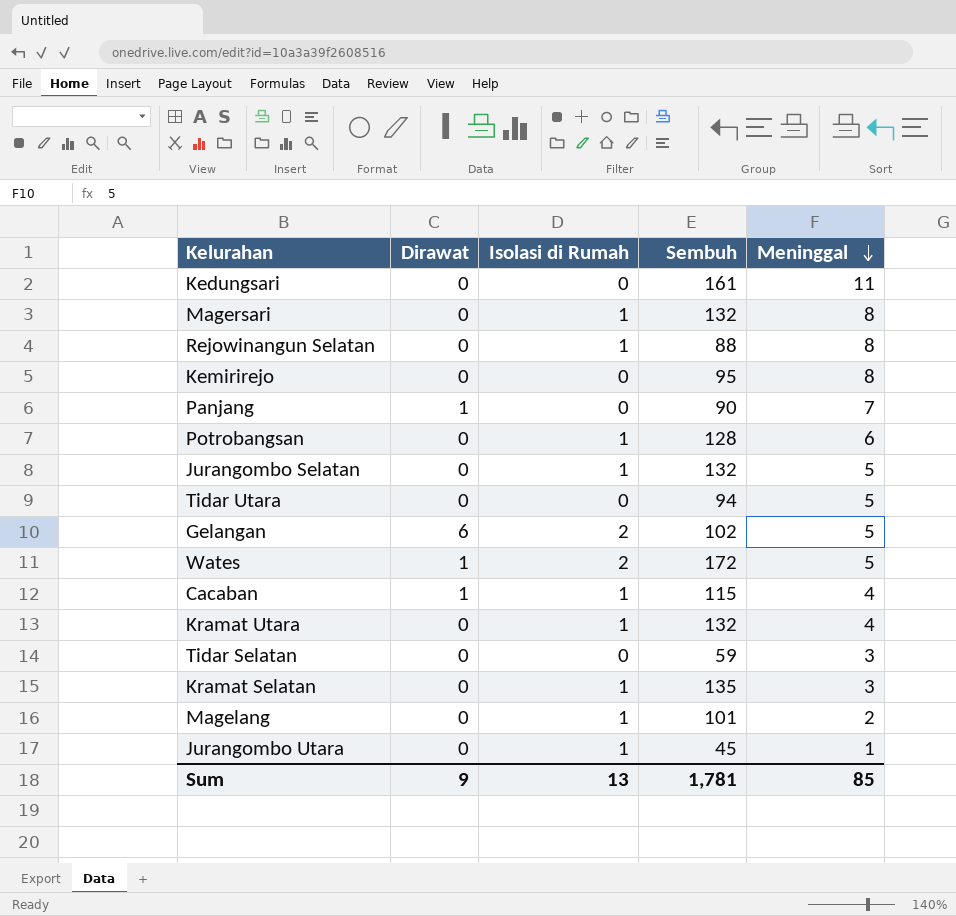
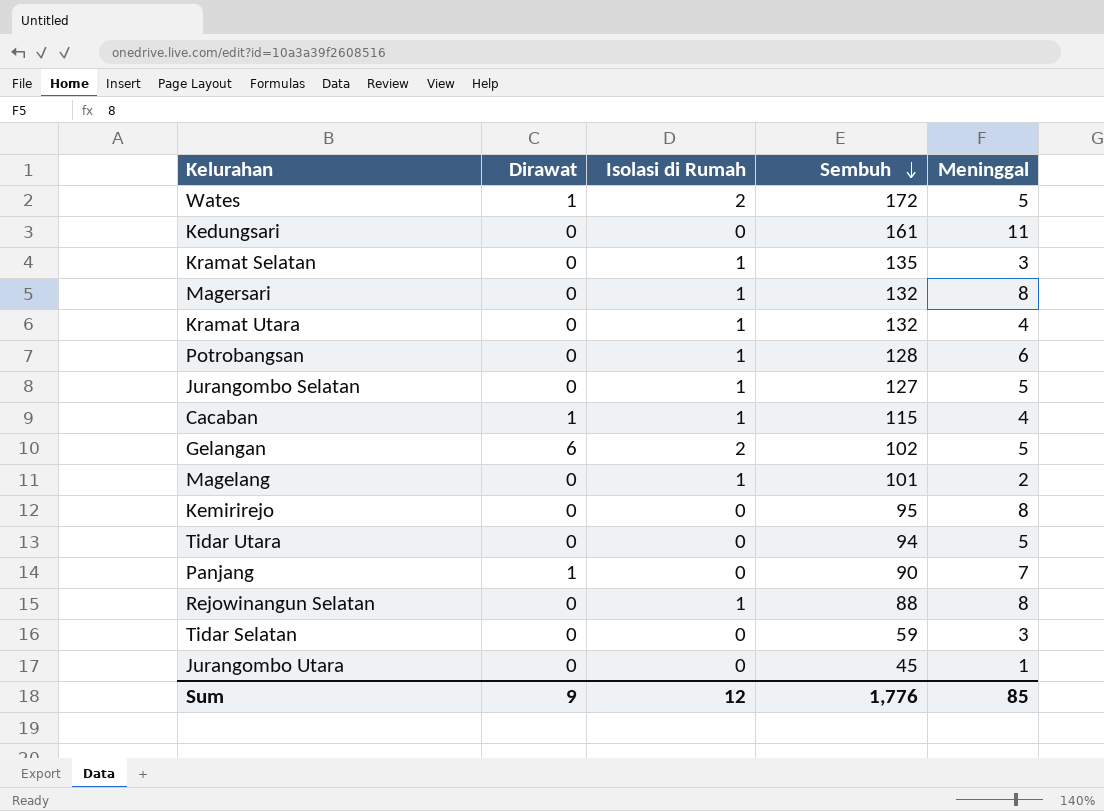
row order: Meninggal descending -> Sembuh descending
Jurangombo Selatan | Sembuh: 132 -> 127
Jurangombo Utara | Isolasi di Rumah: 1 -> 0
Sum | Isolasi di Rumah: 13 -> 12
Sum | Sembuh: 1,781 -> 1,776

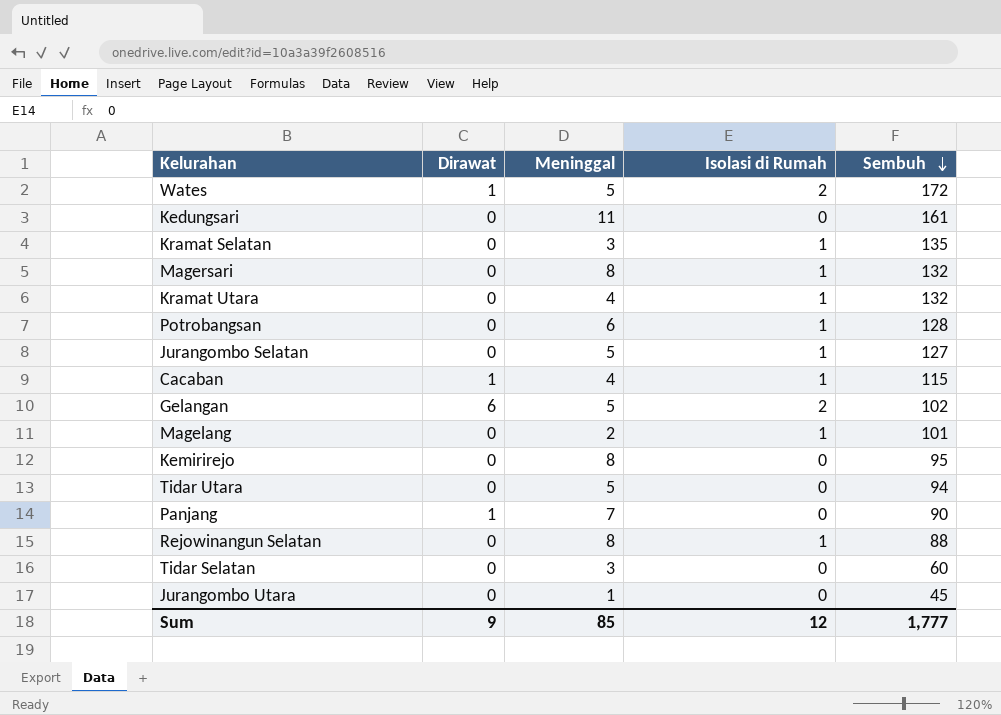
column Meninggal | position: 5 -> 3
Tidar Selatan | Sembuh: 59 -> 60
Sum | Sembuh: 1,776 -> 1,777

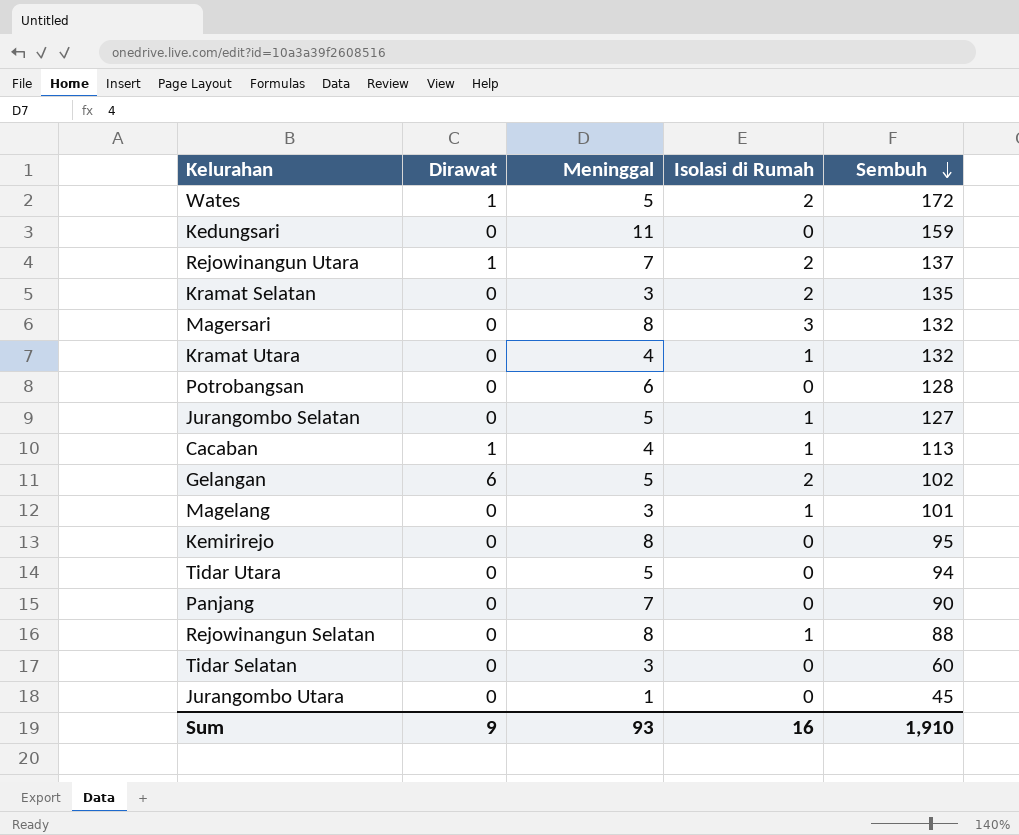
Kedungsari | Sembuh: 161 -> 159
row Rejowinangun Utara: none -> 1 | 7 | 2 | 137
Kramat Selatan | Isolasi di Rumah: 1 -> 2
Magersari | Isolasi di Rumah: 1 -> 3
Potrobangsan | Isolasi di Rumah: 1 -> 0
Cacaban | Sembuh: 115 -> 113
Magelang | Meninggal: 2 -> 3
Panjang | Dirawat: 1 -> 0
Sum | Meninggal: 85 -> 93
Sum | Isolasi di Rumah: 12 -> 16
Sum | Sembuh: 1,777 -> 1,910

